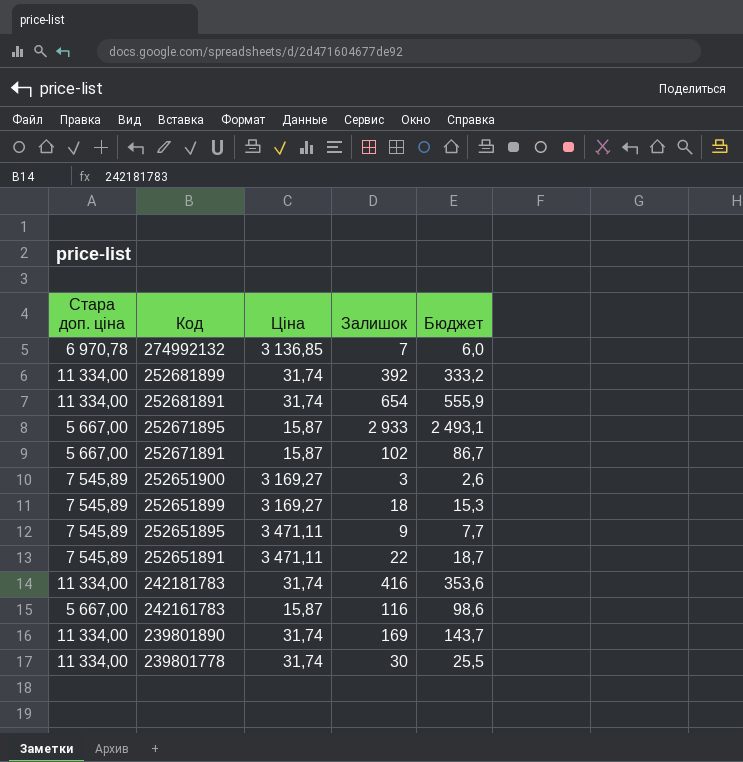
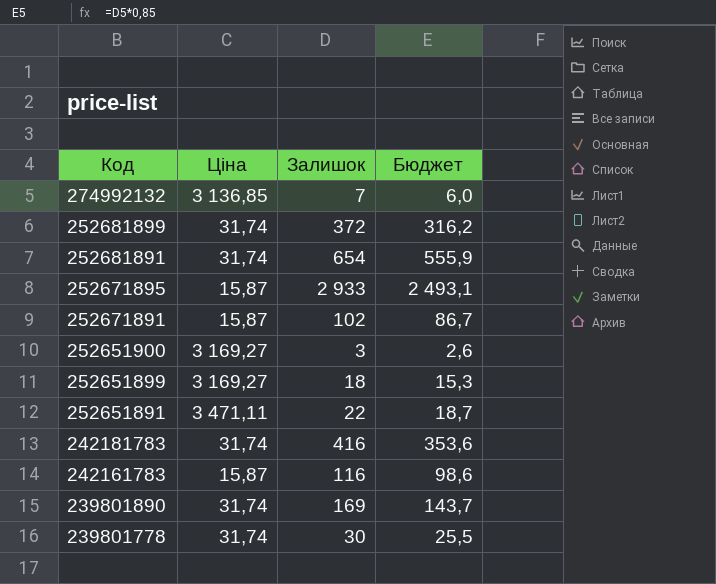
column Стара доп. ціна | position: 1 -> none
row 252651895: 7 545,89 | 3 471,11 | 9 | 7,7 -> none
252681899 | Залишок: 392 -> 372
252681899 | Бюджет: 333,2 -> 316,2

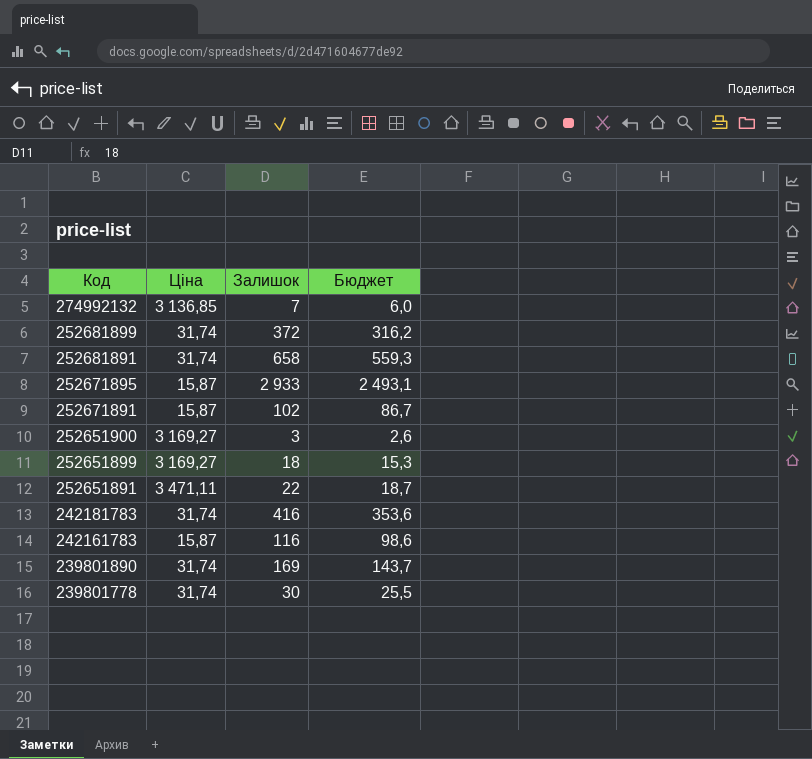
252681891 | Залишок: 654 -> 658
252681891 | Бюджет: 555,9 -> 559,3

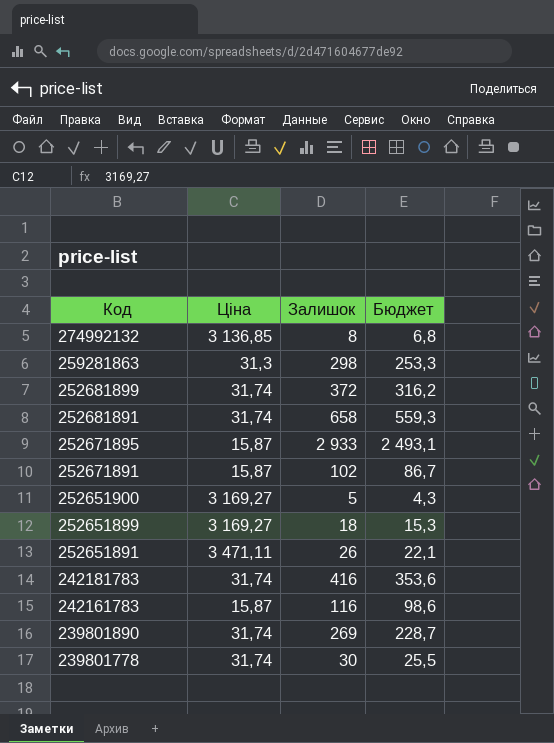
274992132 | Залишок: 7 -> 8
274992132 | Бюджет: 6,0 -> 6,8
row 259281863: none -> 31,3 | 298 | 253,3
252651900 | Залишок: 3 -> 5
252651900 | Бюджет: 2,6 -> 4,3
252651891 | Залишок: 22 -> 26
252651891 | Бюджет: 18,7 -> 22,1
239801890 | Залишок: 169 -> 269
239801890 | Бюджет: 143,7 -> 228,7

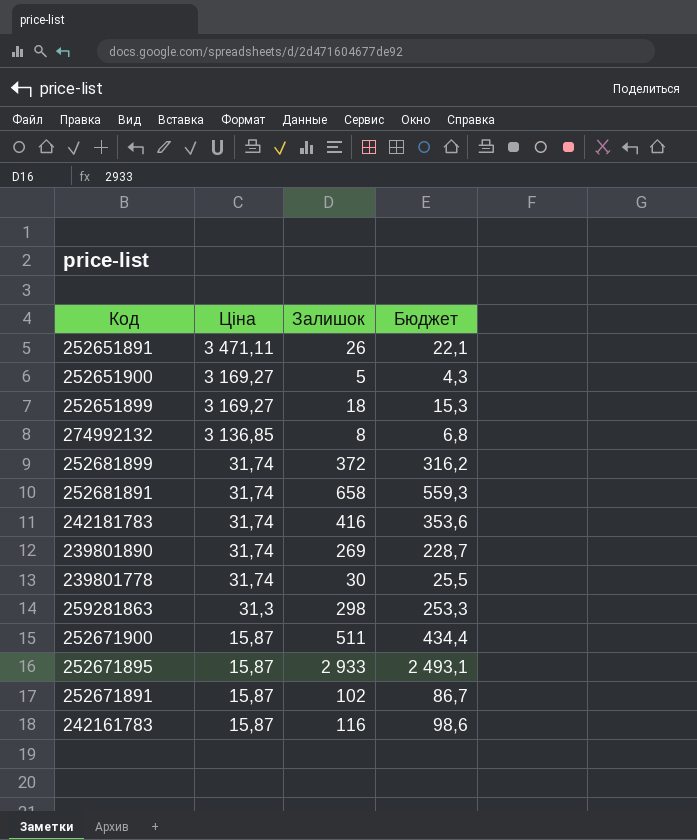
row order: Код descending -> Ціна descending
row 252671900: none -> 15,87 | 511 | 434,4

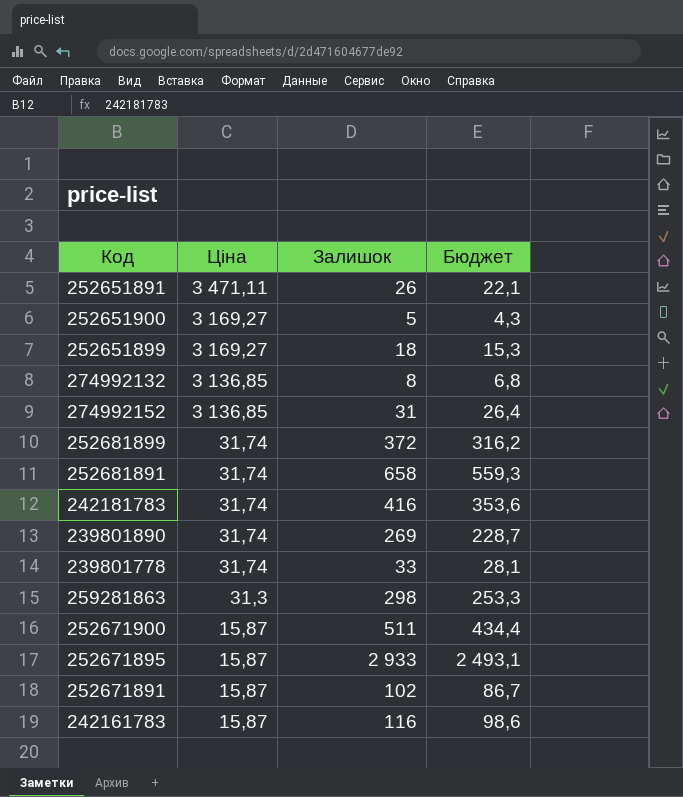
row 274992152: none -> 3 136,85 | 31 | 26,4
239801778 | Залишок: 30 -> 33
239801778 | Бюджет: 25,5 -> 28,1

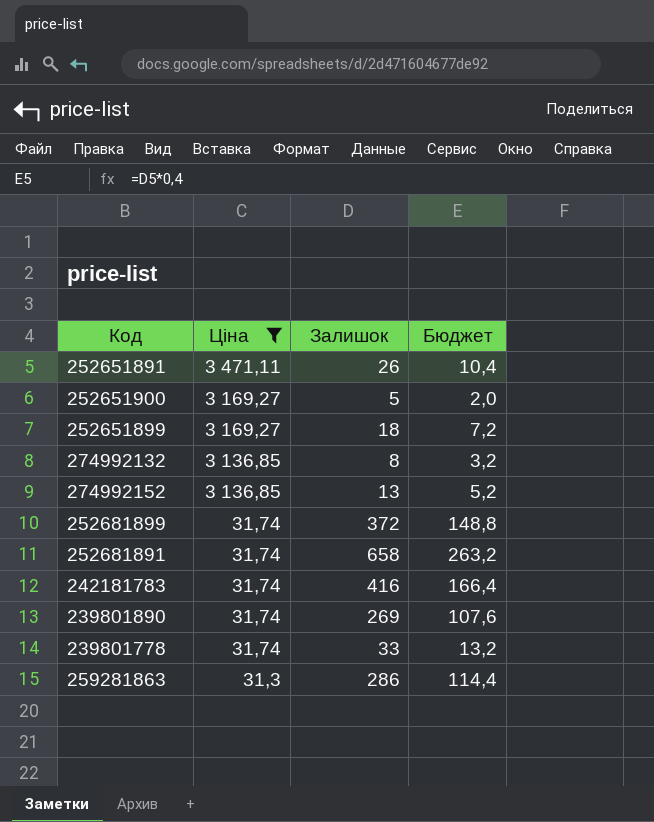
filter: none -> Ціна != 15,87
column Бюджет | formula: [Залишок] * 0,85 -> [Залишок] * 0,4
274992152 | Залишок: 31 -> 13
259281863 | Залишок: 298 -> 286

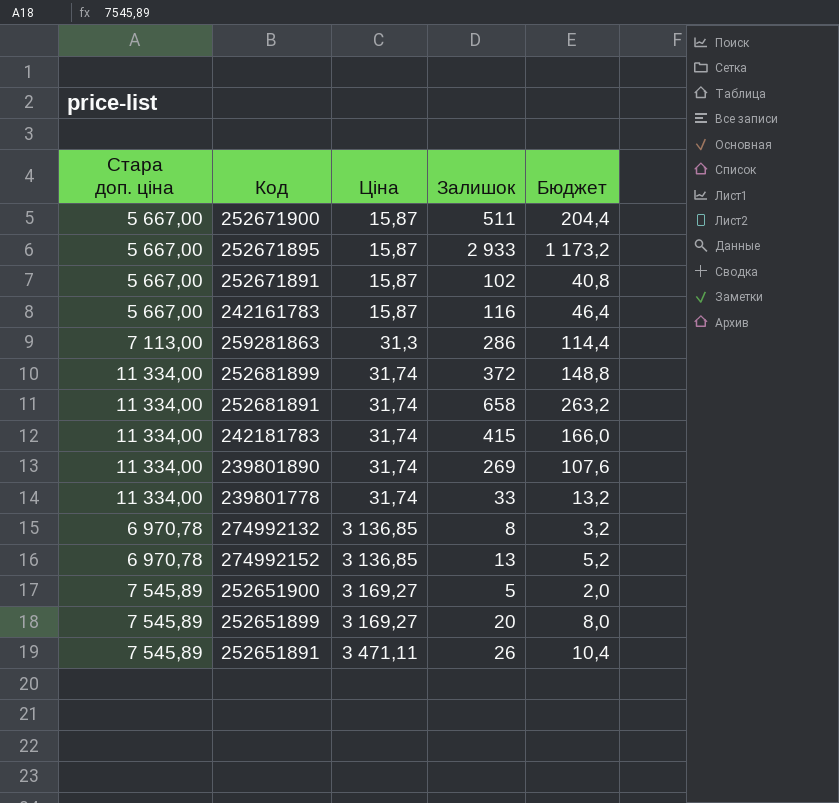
filter: Ціна != 15,87 -> none
row order: Ціна descending -> Ціна ascending
column Стара доп. ціна | position: none -> 1
242181783 | Залишок: 416 -> 415
242181783 | Бюджет: 166,4 -> 166,0
252651899 | Залишок: 18 -> 20
252651899 | Бюджет: 7,2 -> 8,0

